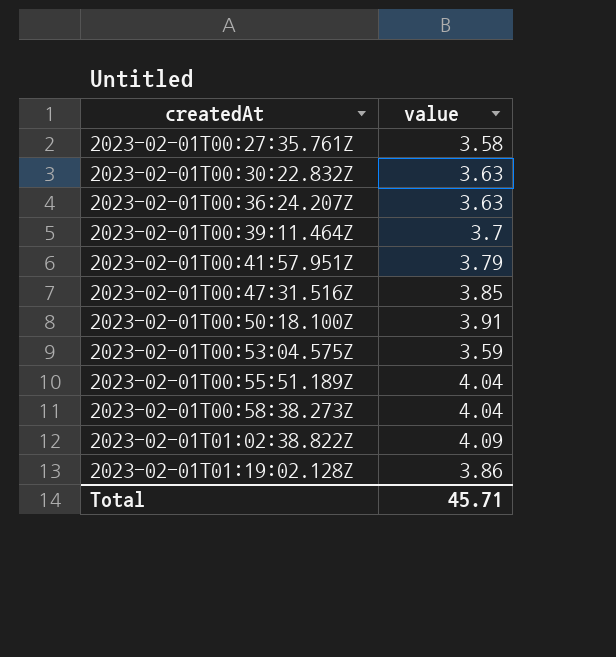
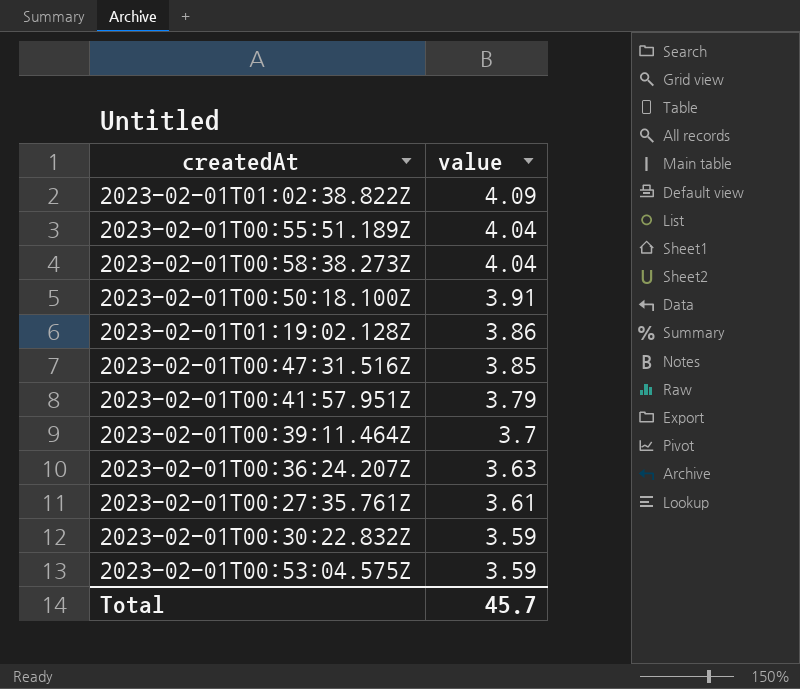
row order: createdAt ascending -> value descending
2023-02-01T00:27:35.761Z | value: 3.58 -> 3.61
2023-02-01T00:30:22.832Z | value: 3.63 -> 3.59
Total | value: 45.71 -> 45.7

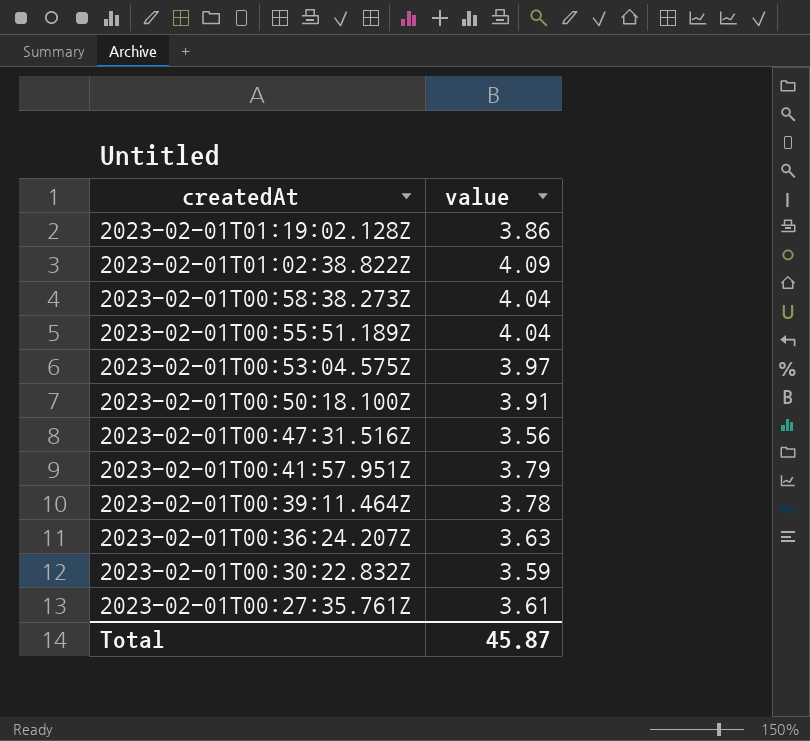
row order: value descending -> createdAt descending
2023-02-01T00:53:04.575Z | value: 3.59 -> 3.97
2023-02-01T00:47:31.516Z | value: 3.85 -> 3.56
2023-02-01T00:39:11.464Z | value: 3.7 -> 3.78
Total | value: 45.7 -> 45.87

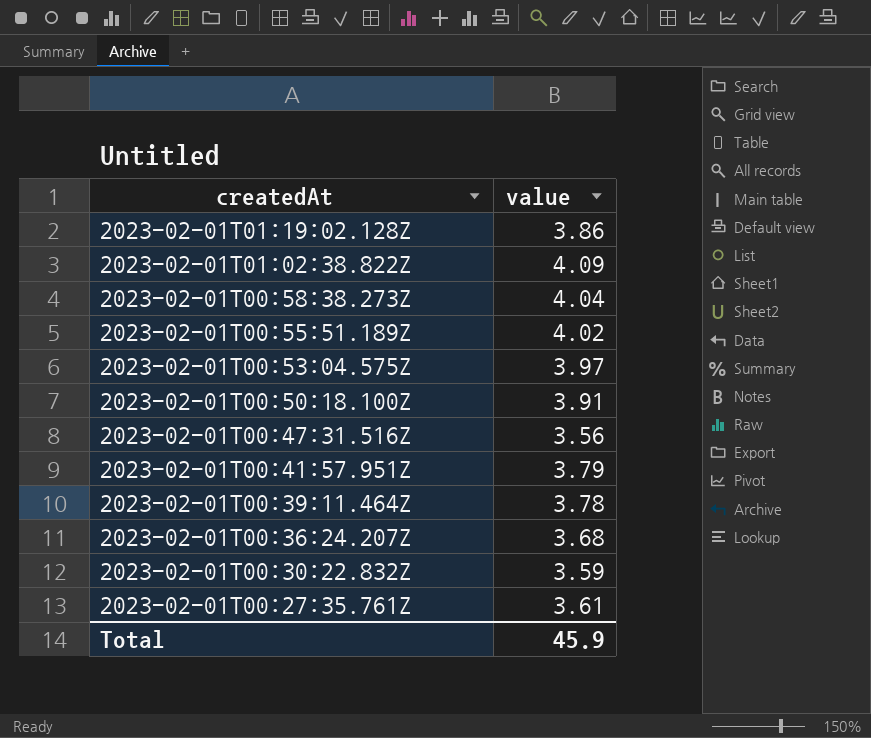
2023-02-01T00:55:51.189Z | value: 4.04 -> 4.02
2023-02-01T00:36:24.207Z | value: 3.63 -> 3.68
Total | value: 45.87 -> 45.9

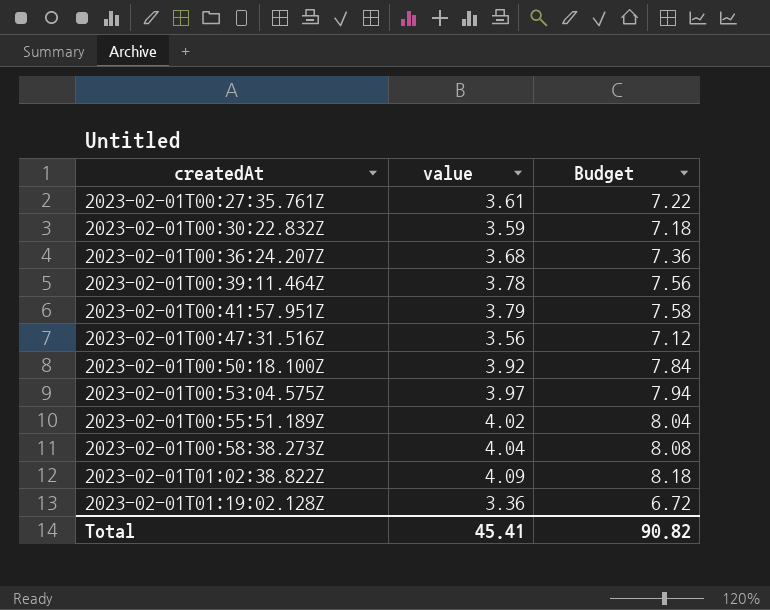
row order: createdAt descending -> createdAt ascending
column Budget | formula: none -> [value] * 2
2023-02-01T00:50:18.100Z | value: 3.91 -> 3.92
2023-02-01T01:19:02.128Z | value: 3.86 -> 3.36
Total | value: 45.9 -> 45.41

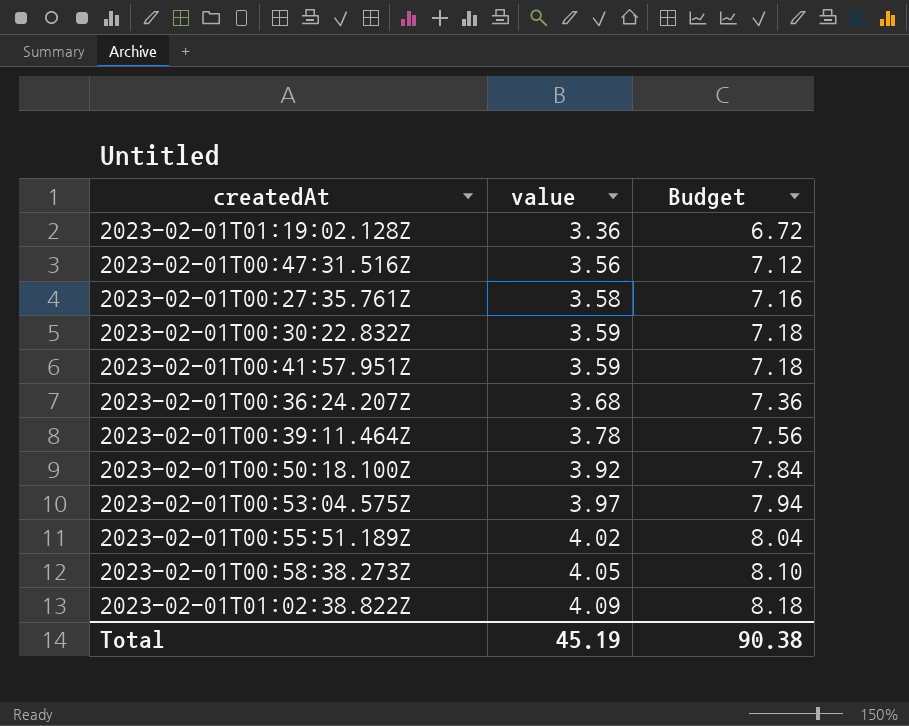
row order: createdAt ascending -> value ascending
2023-02-01T00:27:35.761Z | value: 3.61 -> 3.58
2023-02-01T00:27:35.761Z | Budget: 7.22 -> 7.16
2023-02-01T00:41:57.951Z | value: 3.79 -> 3.59
2023-02-01T00:41:57.951Z | Budget: 7.58 -> 7.18
2023-02-01T00:58:38.273Z | value: 4.04 -> 4.05
2023-02-01T00:58:38.273Z | Budget: 8.08 -> 8.10
Total | value: 45.41 -> 45.19
Total | Budget: 90.82 -> 90.38

